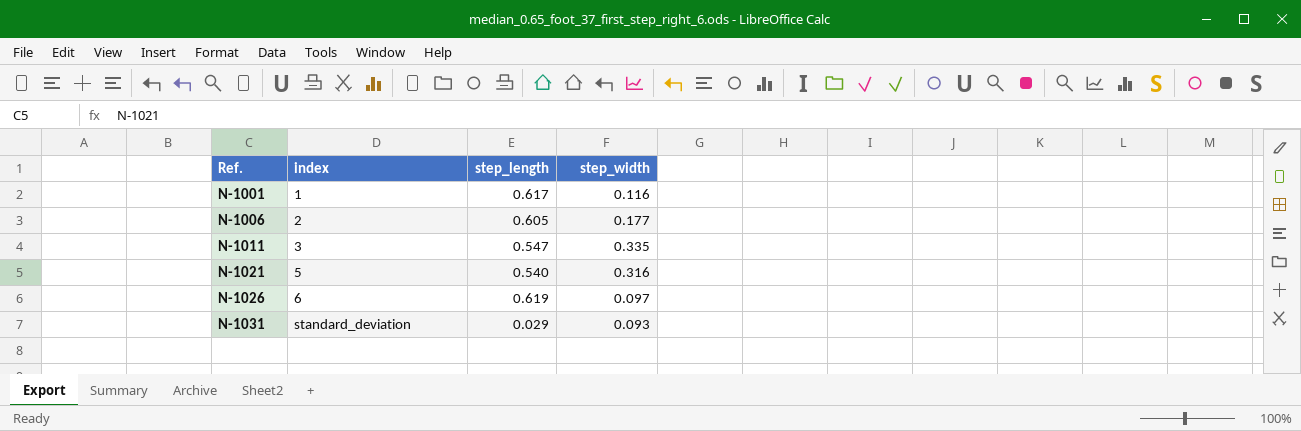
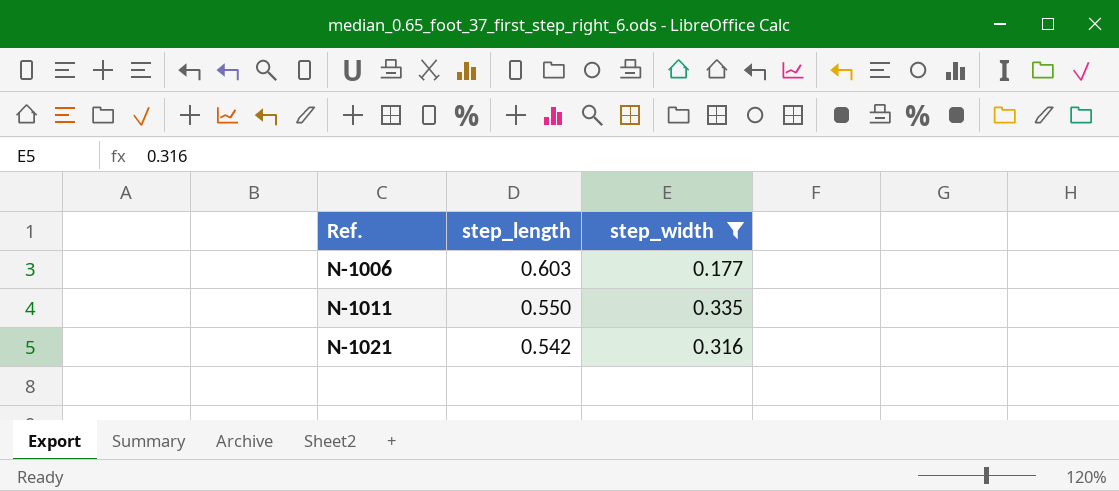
filter: none -> step_width >= 0.177
column index | position: 2 -> none
N-1006 | step_length: 0.605 -> 0.603
N-1011 | step_length: 0.547 -> 0.550
N-1021 | step_length: 0.540 -> 0.542

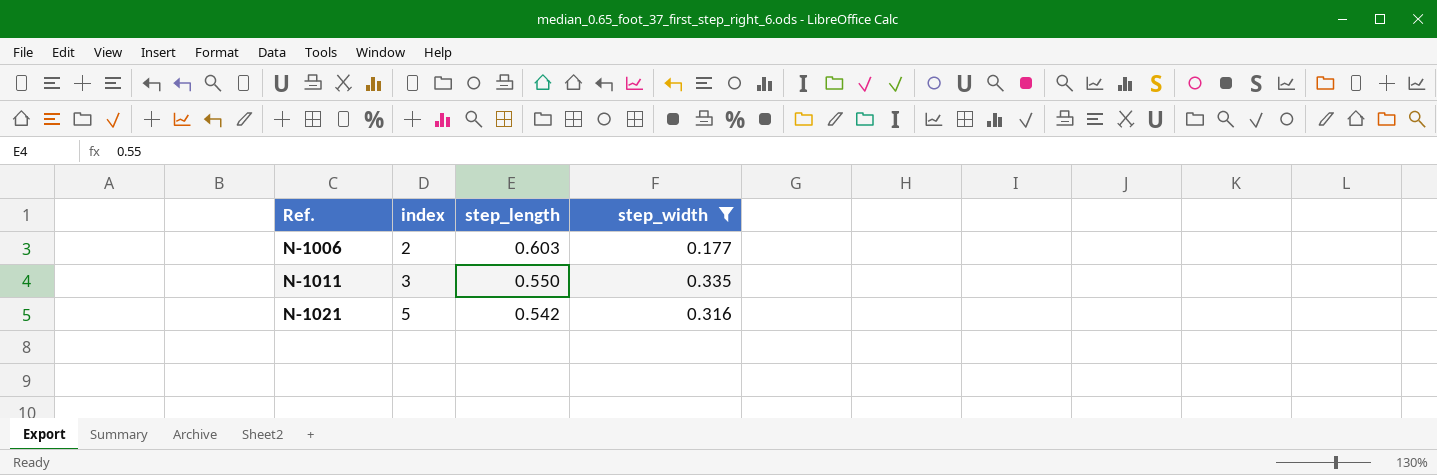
column index | position: none -> 2

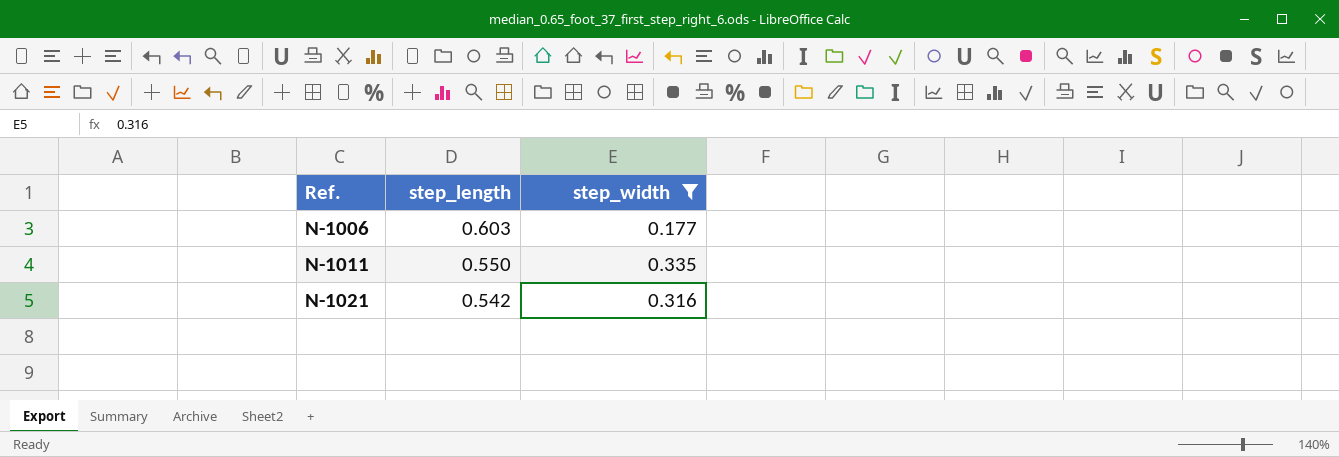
column index | position: 2 -> none

